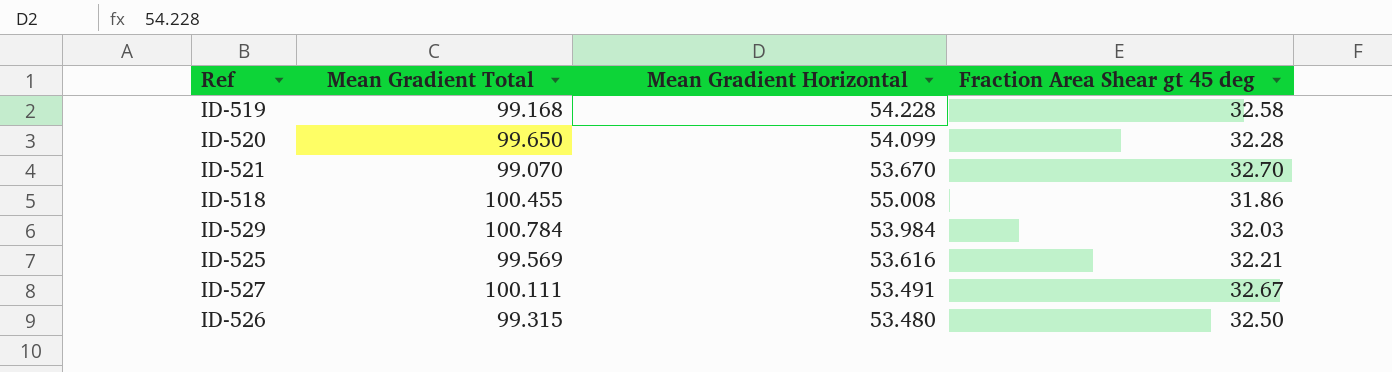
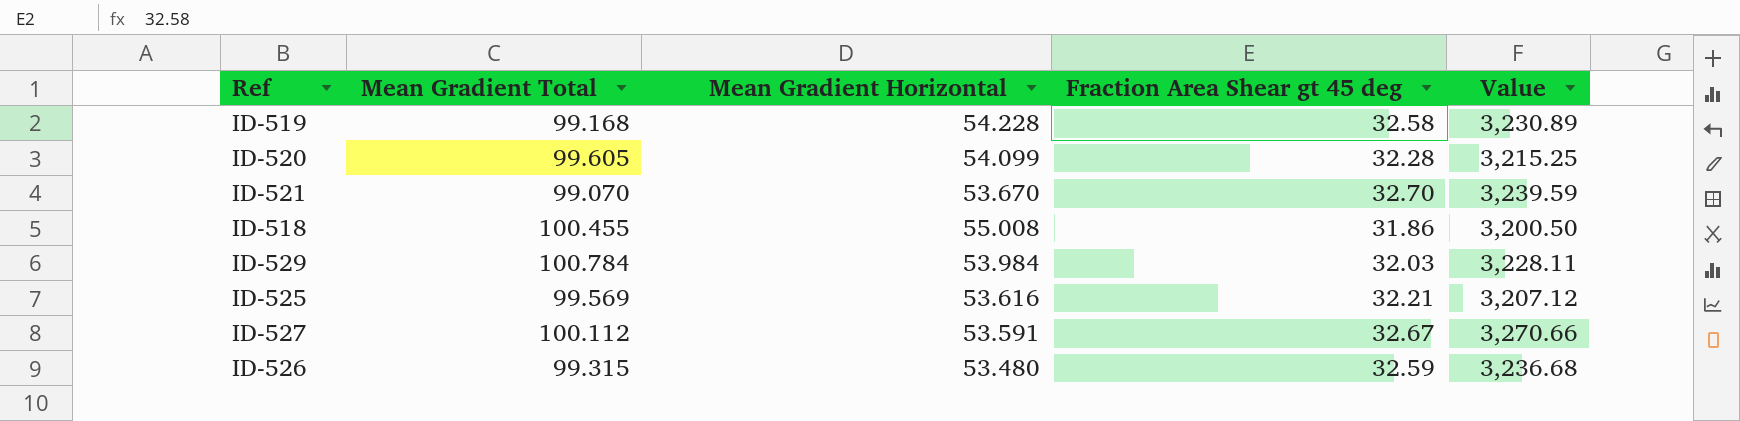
column Value | formula: none -> [Mean Gradient Total] * [Fraction Area Shear gt 45 deg]
ID-520 | Mean Gradient Total: 99.650 -> 99.605
ID-527 | Mean Gradient Total: 100.111 -> 100.112
ID-527 | Mean Gradient Horizontal: 53.491 -> 53.591
ID-526 | Fraction Area Shear gt 45 deg: 32.50 -> 32.59

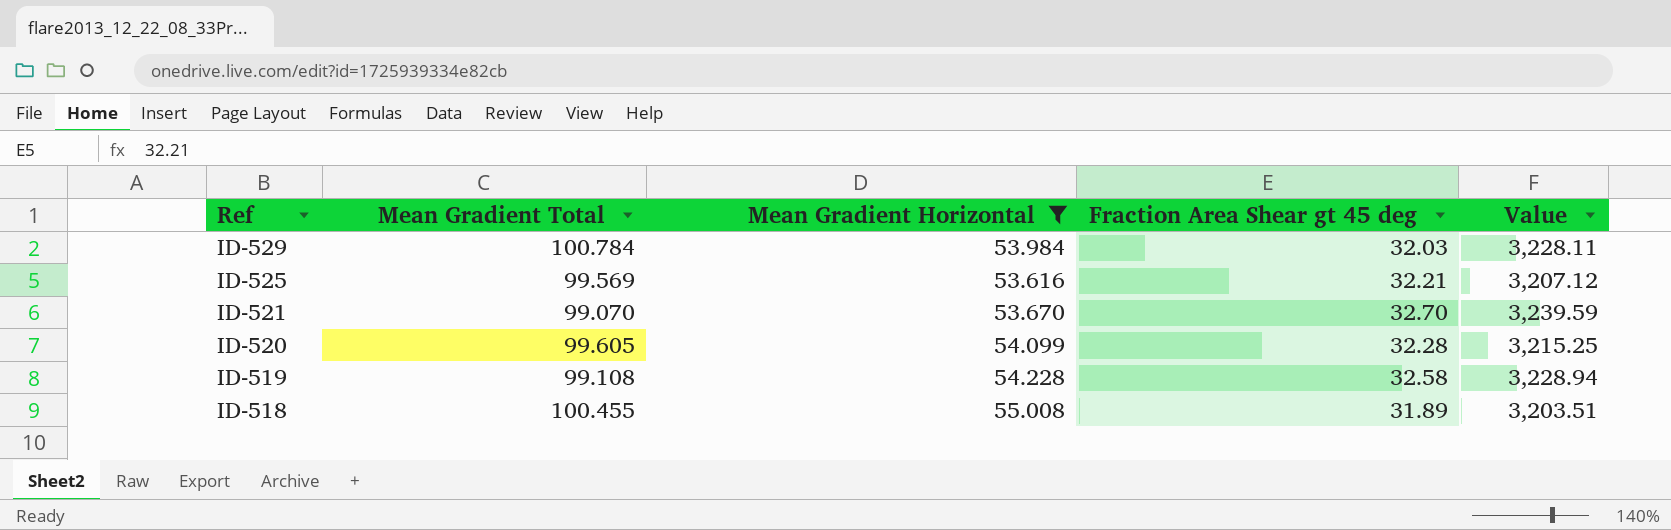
filter: none -> Mean Gradient Horizontal >= 53.616
row order: none -> Ref descending
ID-519 | Mean Gradient Total: 99.168 -> 99.108
ID-519 | Value: 3,230.89 -> 3,228.94
ID-518 | Fraction Area Shear gt 45 deg: 31.86 -> 31.89
ID-518 | Value: 3,200.50 -> 3,203.51

